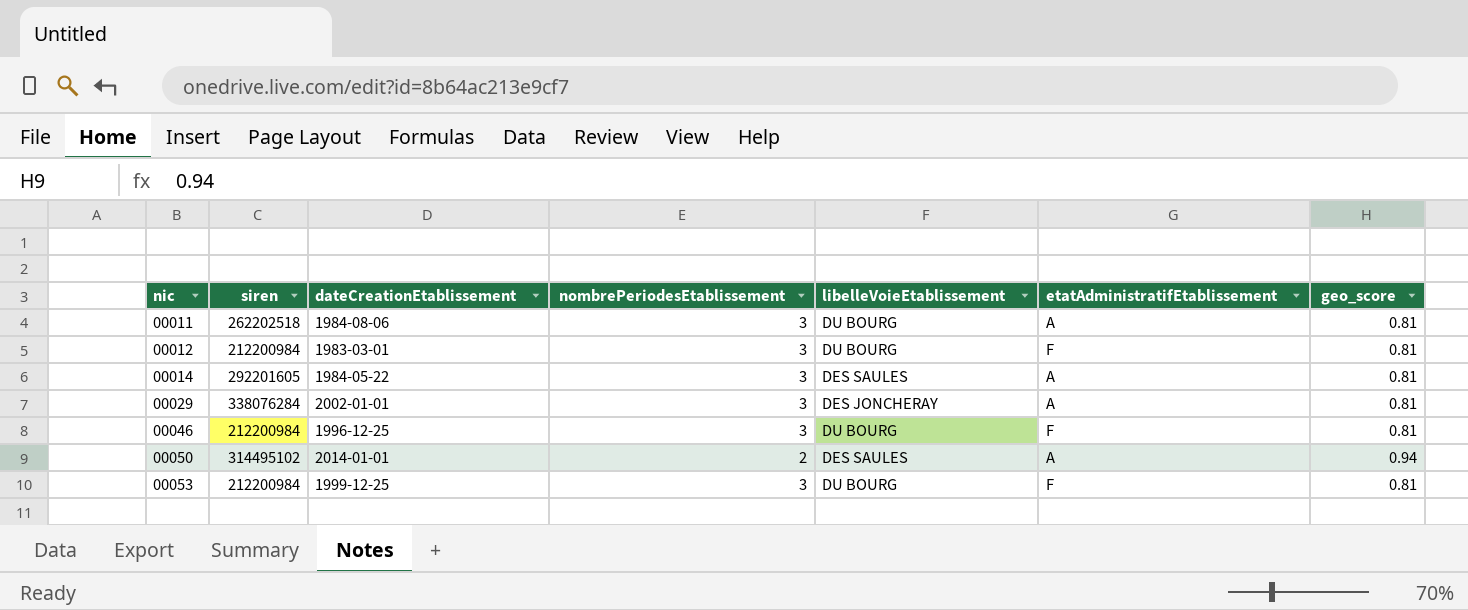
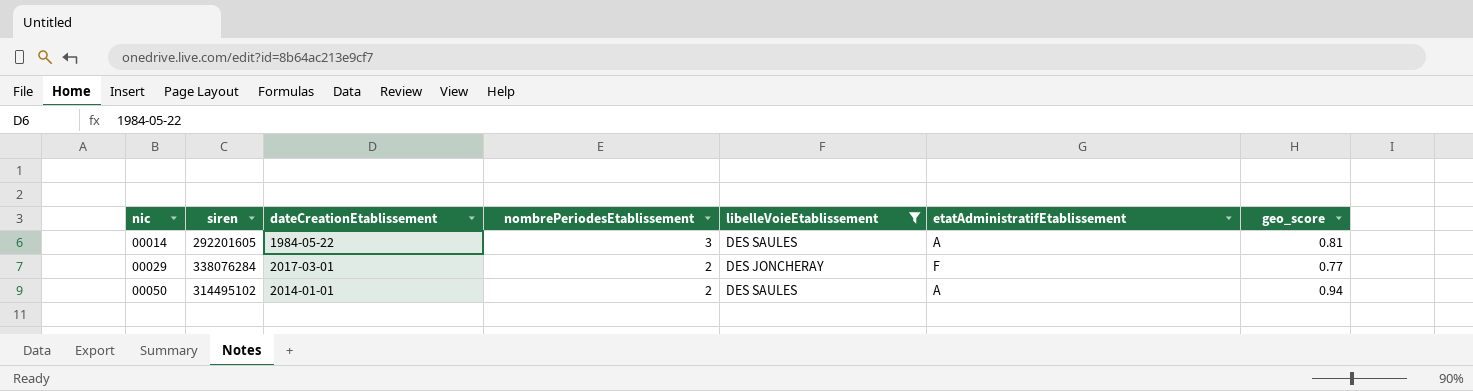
filter: none -> libelleVoieEtablissement != DU BOURG
00029 | dateCreationEtablissement: 2002-01-01 -> 2017-03-01
00029 | nombrePeriodesEtablissement: 3 -> 2
00029 | etatAdministratifEtablissement: A -> F
00029 | geo_score: 0.81 -> 0.77

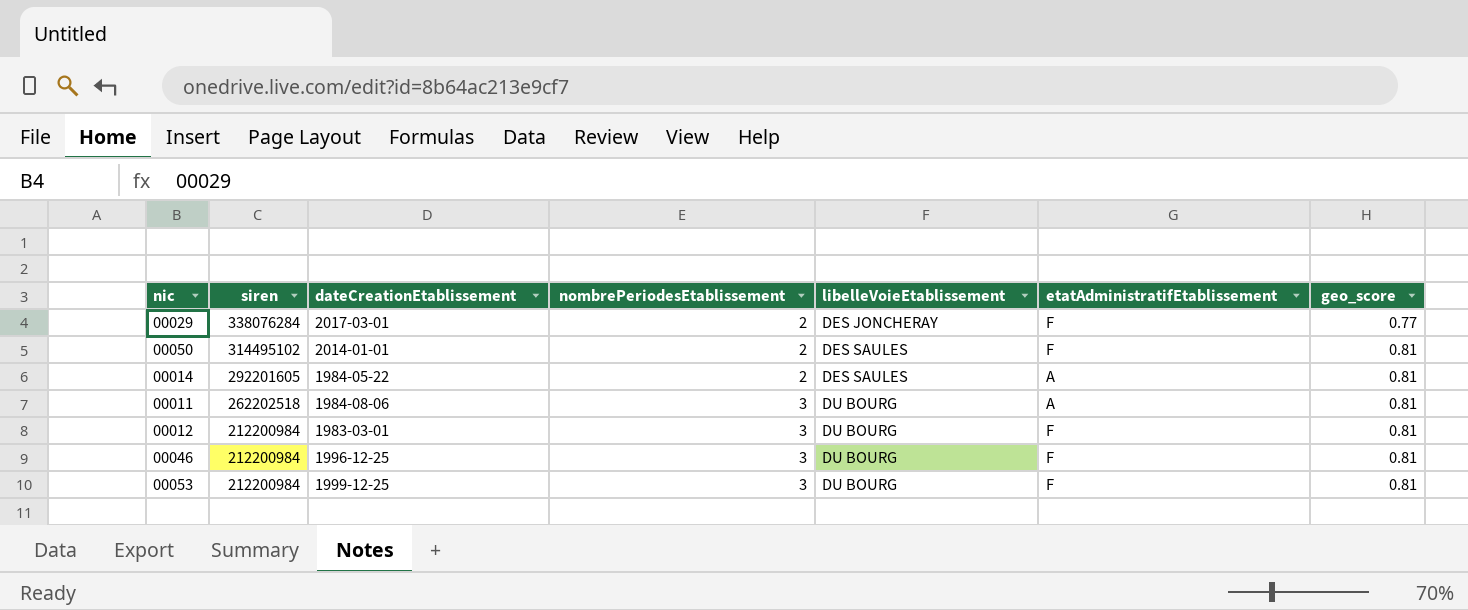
filter: libelleVoieEtablissement != DU BOURG -> none
row order: nic ascending -> siren descending
00050 | etatAdministratifEtablissement: A -> F
00050 | geo_score: 0.94 -> 0.81
00014 | nombrePeriodesEtablissement: 3 -> 2

